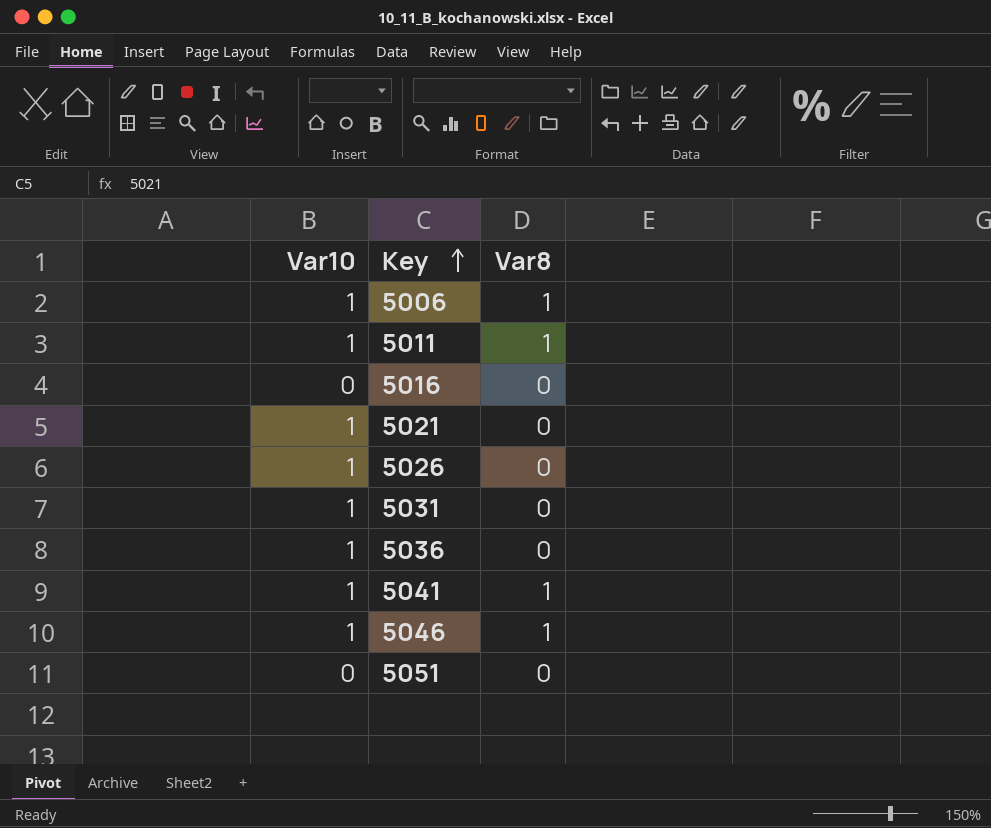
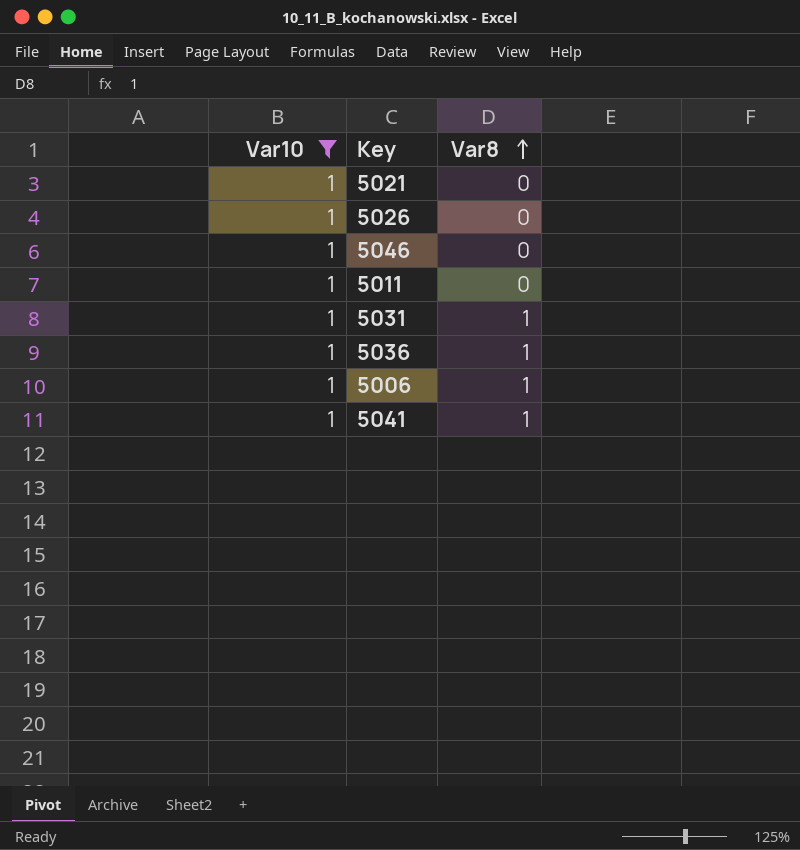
filter: none -> Var10 = 1
row order: Key ascending -> Var8 ascending
5046 | Var8: 1 -> 0
5011 | Var8: 1 -> 0
5031 | Var8: 0 -> 1
5036 | Var8: 0 -> 1

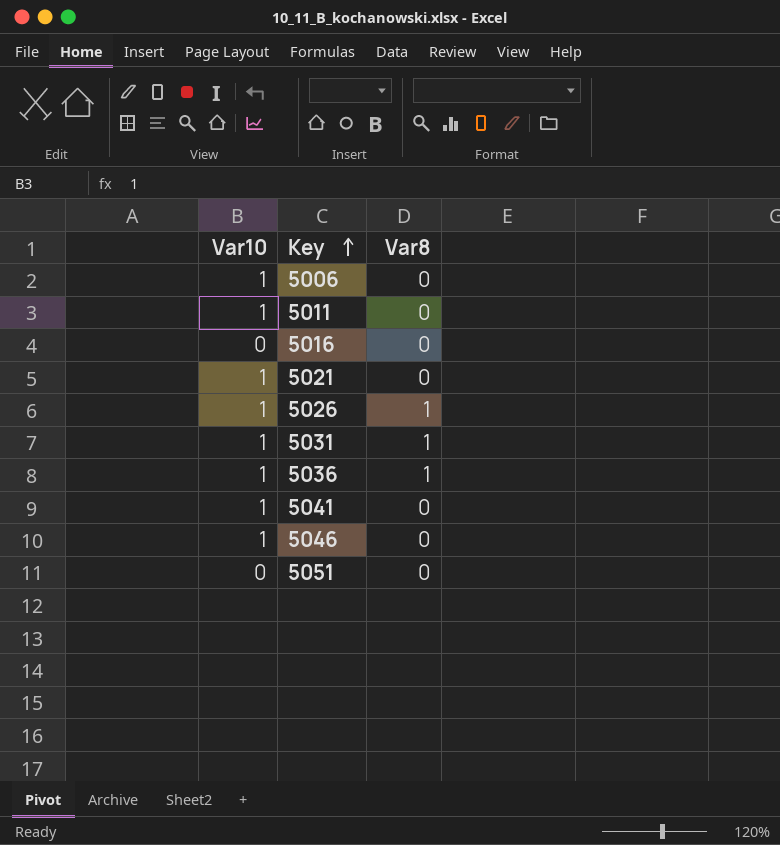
filter: Var10 = 1 -> none
row order: Var8 ascending -> Key ascending
5006 | Var8: 1 -> 0
5026 | Var8: 0 -> 1
5041 | Var8: 1 -> 0

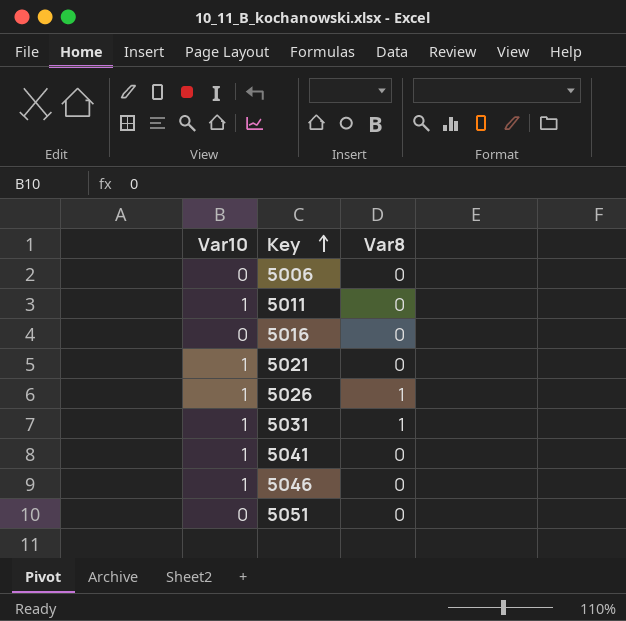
row 5036: 1 | 1 -> none
5006 | Var10: 1 -> 0

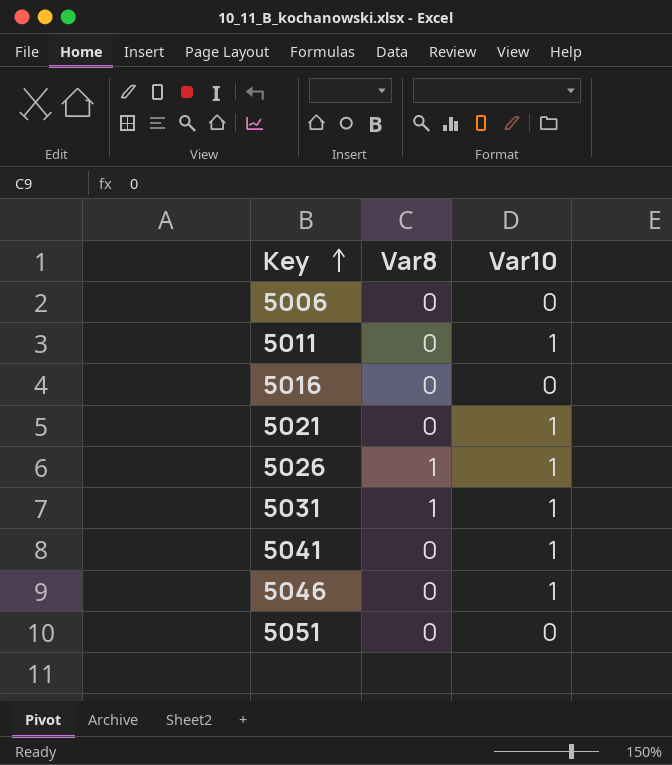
column Var10 | position: 1 -> 3

